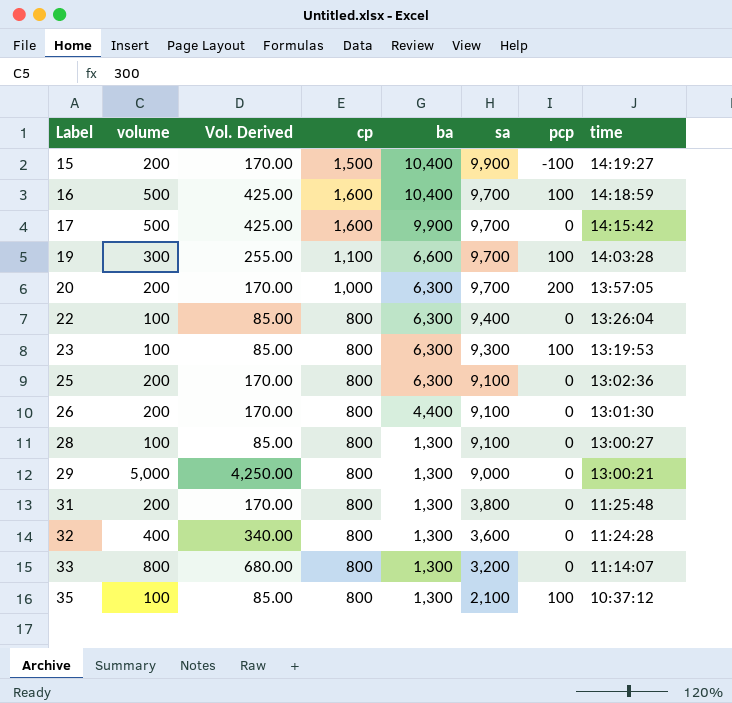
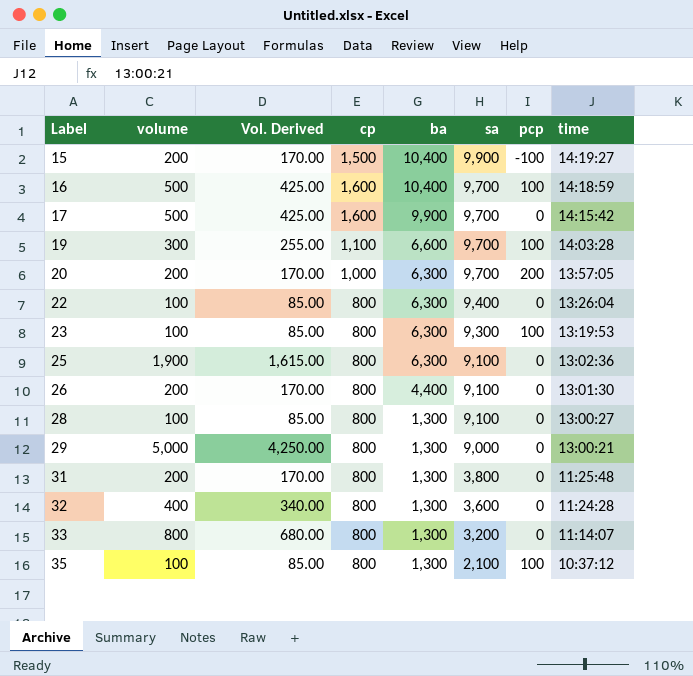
25 | volume: 200 -> 1,900
25 | Vol. Derived: 170.00 -> 1,615.00

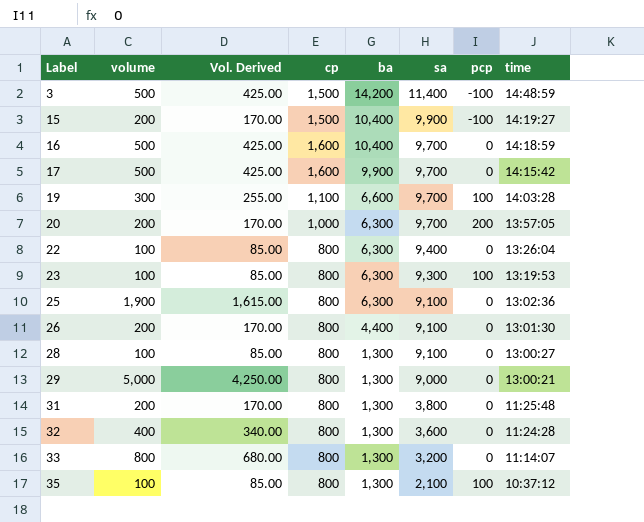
row 3: none -> 500 | 425.00 | 1,500 | 14,200 | 11,400 | -100 | 14:48:59
16 | pcp: 100 -> 0

